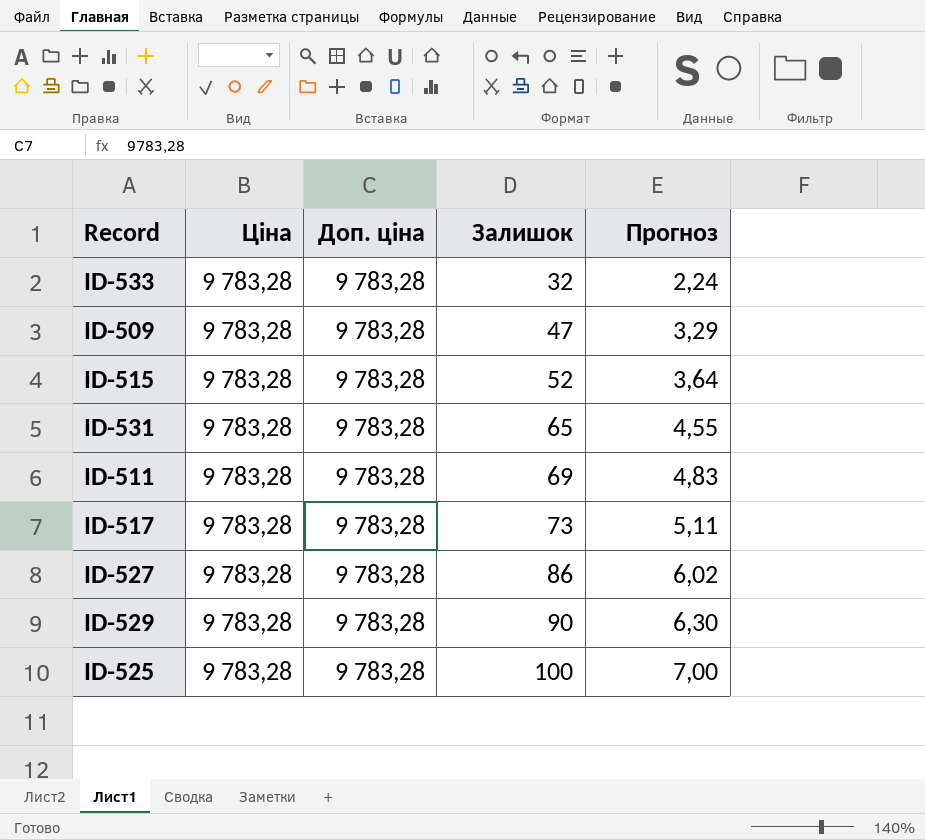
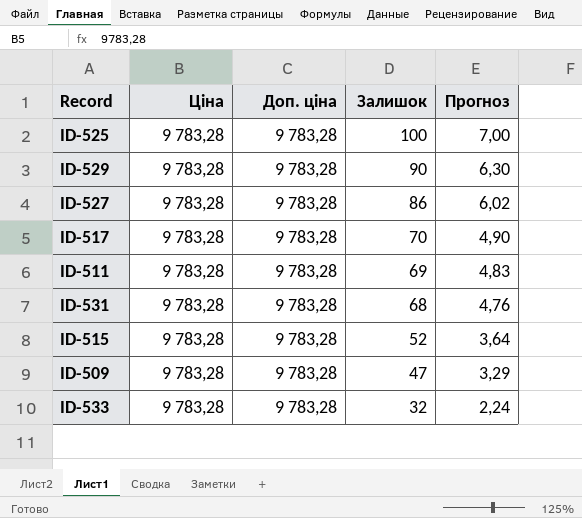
row order: Залишок ascending -> Залишок descending
ID-517 | Залишок: 73 -> 70
ID-517 | Прогноз: 5,11 -> 4,90
ID-531 | Залишок: 65 -> 68
ID-531 | Прогноз: 4,55 -> 4,76

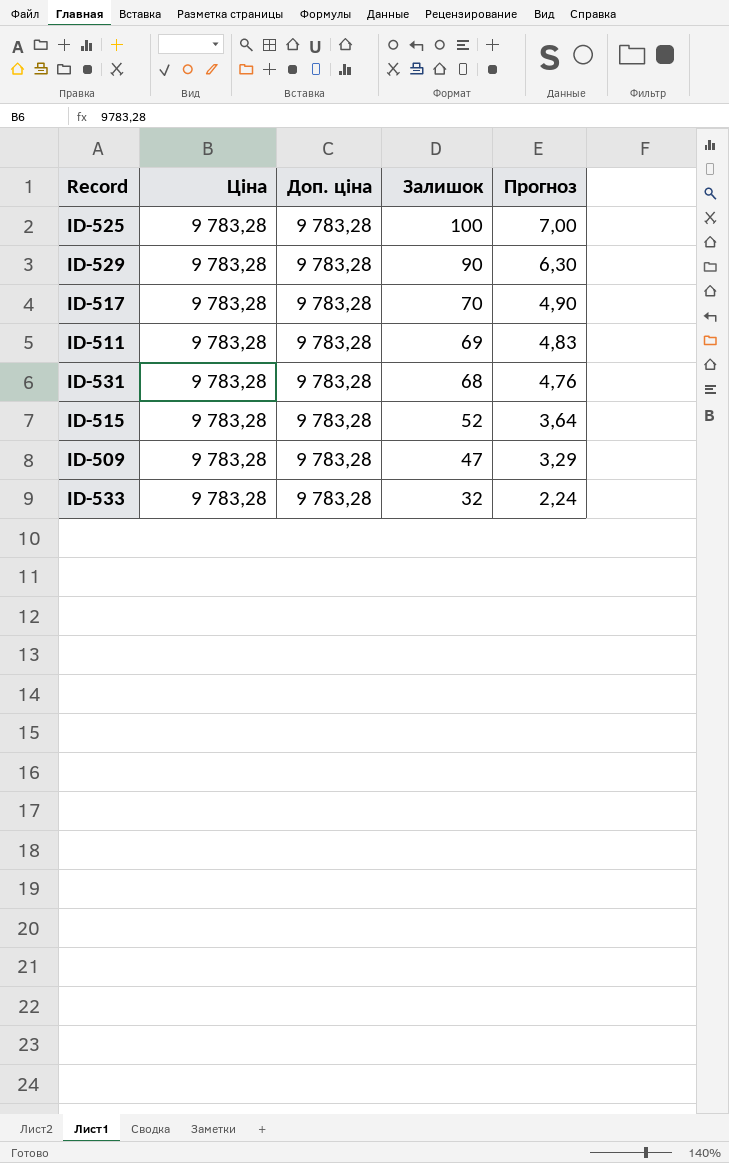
row ID-527: 9 783,28 | 9 783,28 | 86 | 6,02 -> none

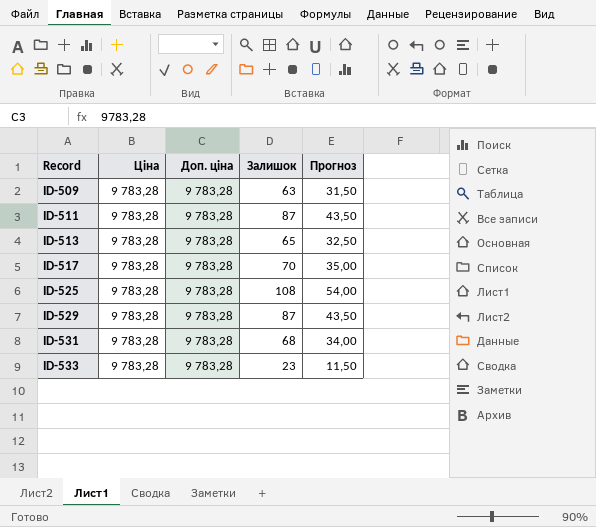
row order: Залишок descending -> Record ascending
column Прогноз | formula: [Залишок] * 0,07 -> [Залишок] * 0,5
row ID-515: 9 783,28 | 9 783,28 | 52 | 3,64 -> none
ID-509 | Залишок: 47 -> 63
ID-511 | Залишок: 69 -> 87
row ID-513: none -> 9 783,28 | 9 783,28 | 65 | 32,50
ID-525 | Залишок: 100 -> 108
ID-529 | Залишок: 90 -> 87
ID-533 | Залишок: 32 -> 23

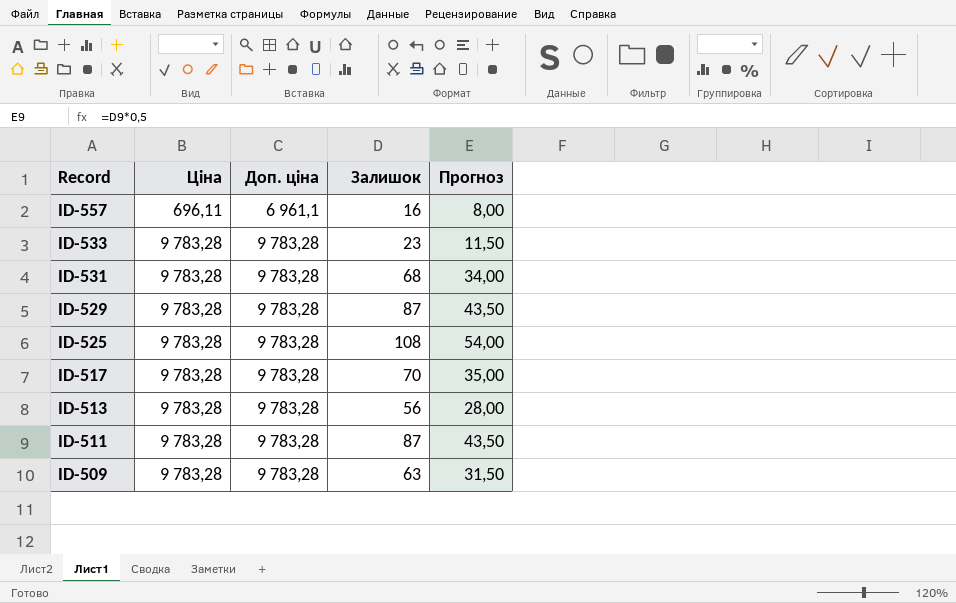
row order: Record ascending -> Record descending
row ID-557: none -> 696,11 | 6 961,1 | 16 | 8,00
ID-513 | Залишок: 65 -> 56
ID-513 | Прогноз: 32,50 -> 28,00

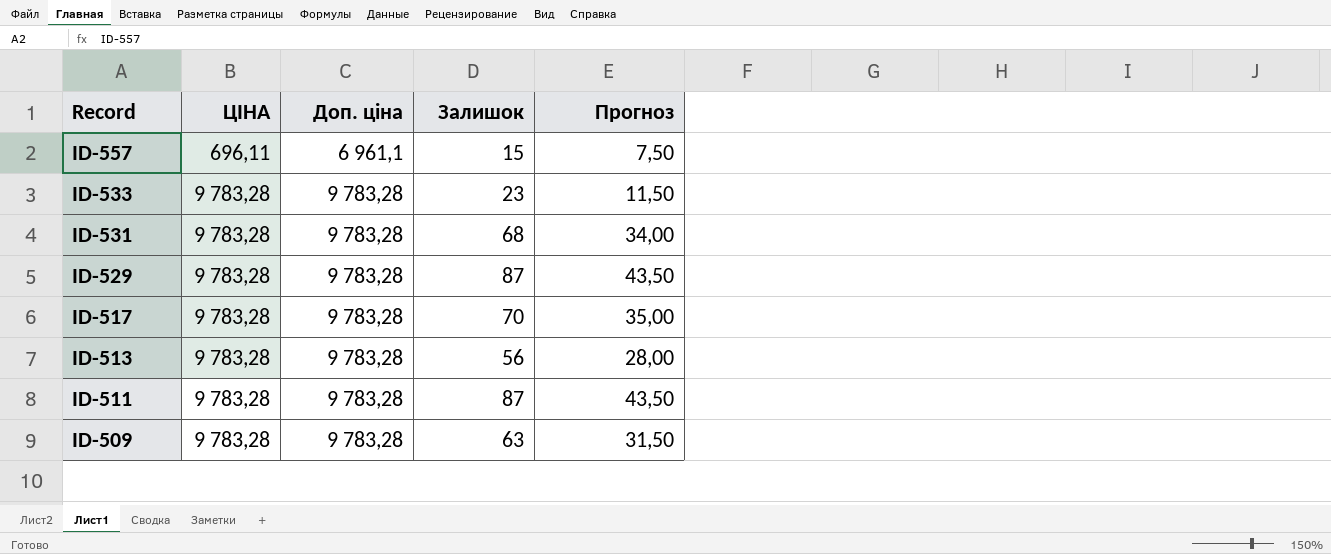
column name: Ціна -> ЦІНА
row ID-525: 9 783,28 | 9 783,28 | 108 | 54,00 -> none
ID-557 | Залишок: 16 -> 15
ID-557 | Прогноз: 8,00 -> 7,50

